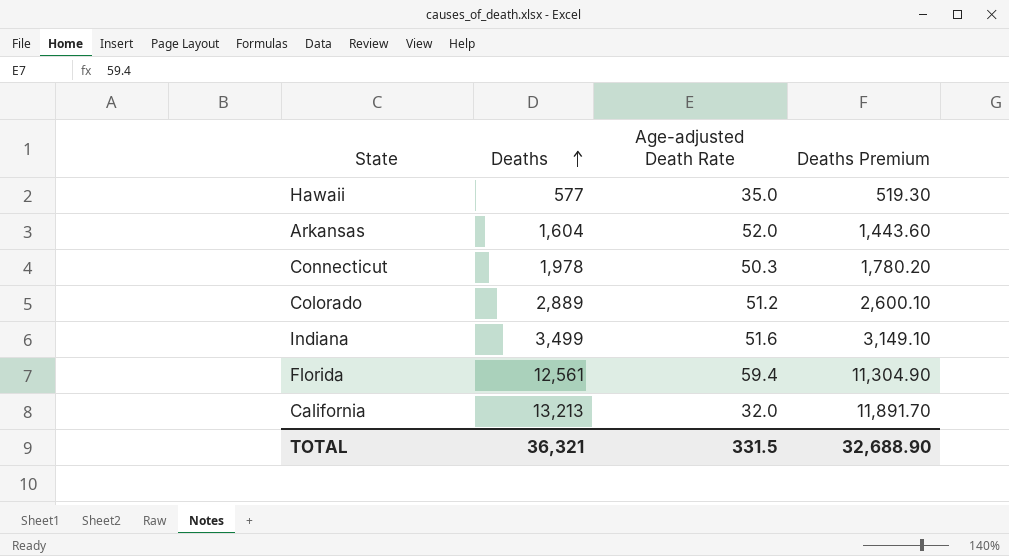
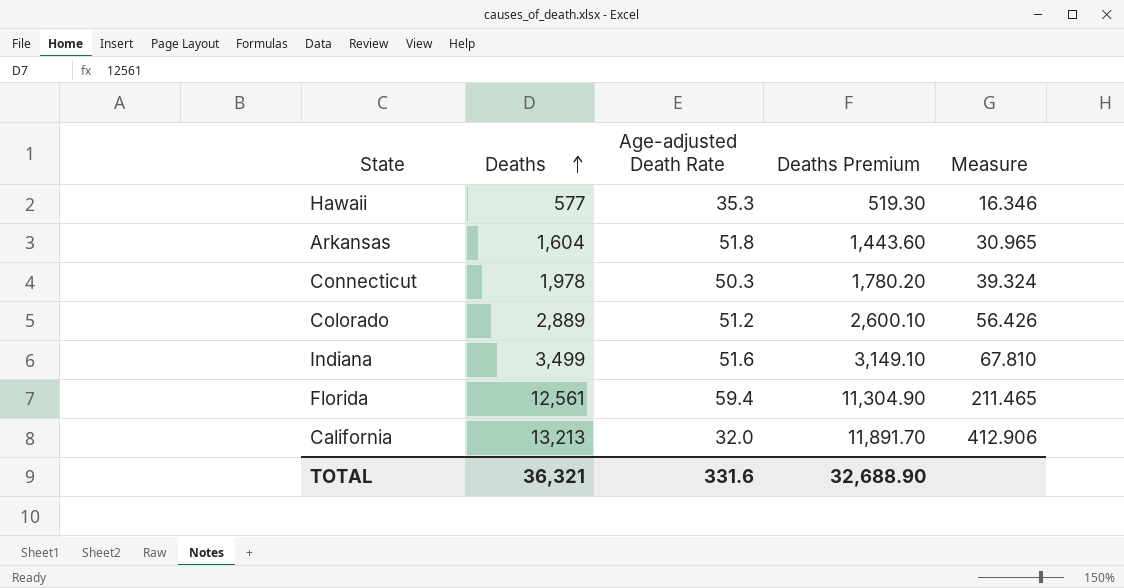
column Measure | formula: none -> [Deaths] / [Age-adjusted Death Rate]
Hawaii | Age-adjusted Death Rate: 35.0 -> 35.3
Arkansas | Age-adjusted Death Rate: 52.0 -> 51.8
TOTAL | Age-adjusted Death Rate: 331.5 -> 331.6

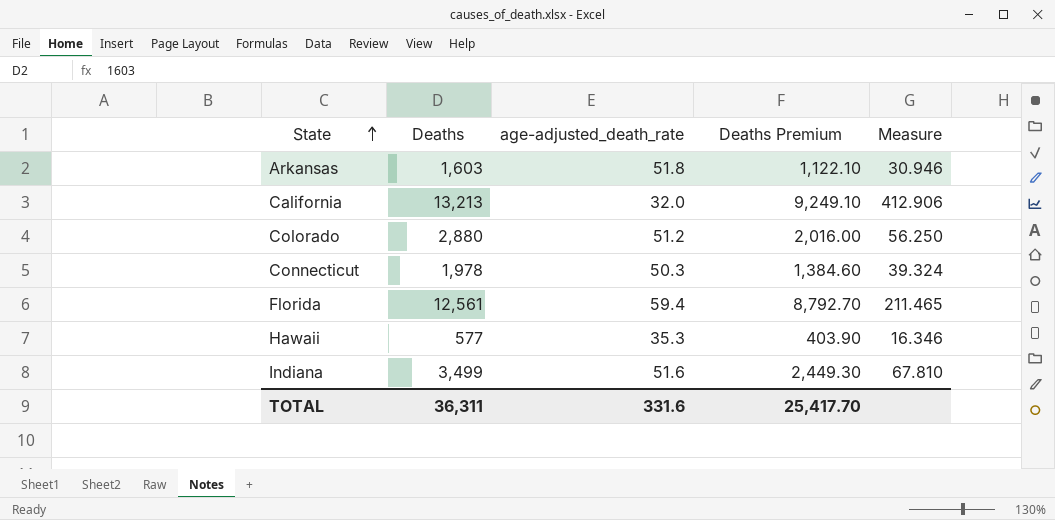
row order: Deaths ascending -> State ascending
column name: Age-adjusted Death Rate -> age-adjusted_death_rate
column Deaths Premium | formula: [Deaths] * 0.9 -> [Deaths] * 0.7
Arkansas | Deaths: 1,604 -> 1,603
Arkansas | Measure: 30.965 -> 30.946
Colorado | Deaths: 2,889 -> 2,880
Colorado | Measure: 56.426 -> 56.250
TOTAL | Deaths: 36,321 -> 36,311
TOTAL | Deaths Premium: 32,688.90 -> 25,417.70

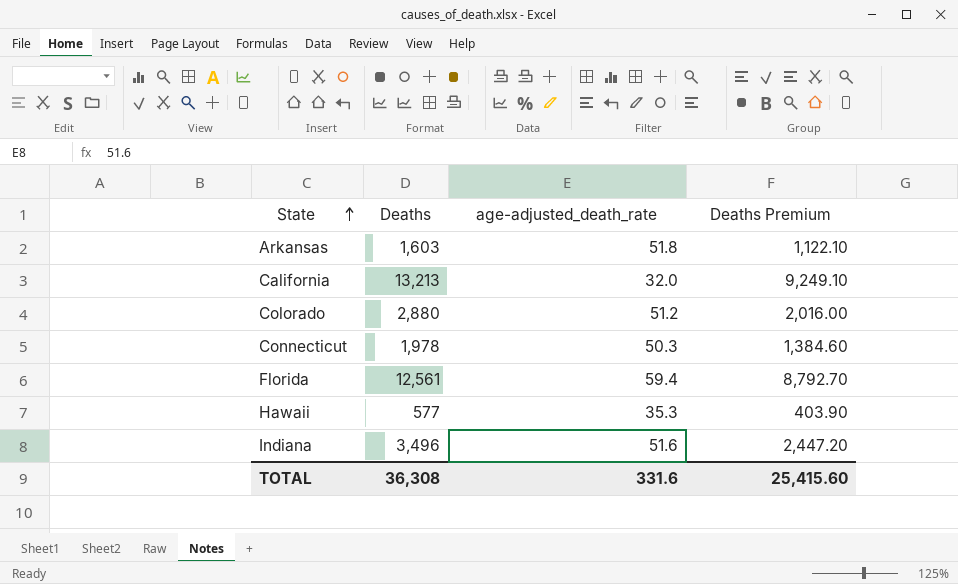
column Measure | formula: [Deaths] / [age-adjusted_death_rate] -> none
Indiana | Deaths: 3,499 -> 3,496
Indiana | Deaths Premium: 2,449.30 -> 2,447.20
TOTAL | Deaths: 36,311 -> 36,308
TOTAL | Deaths Premium: 25,417.70 -> 25,415.60

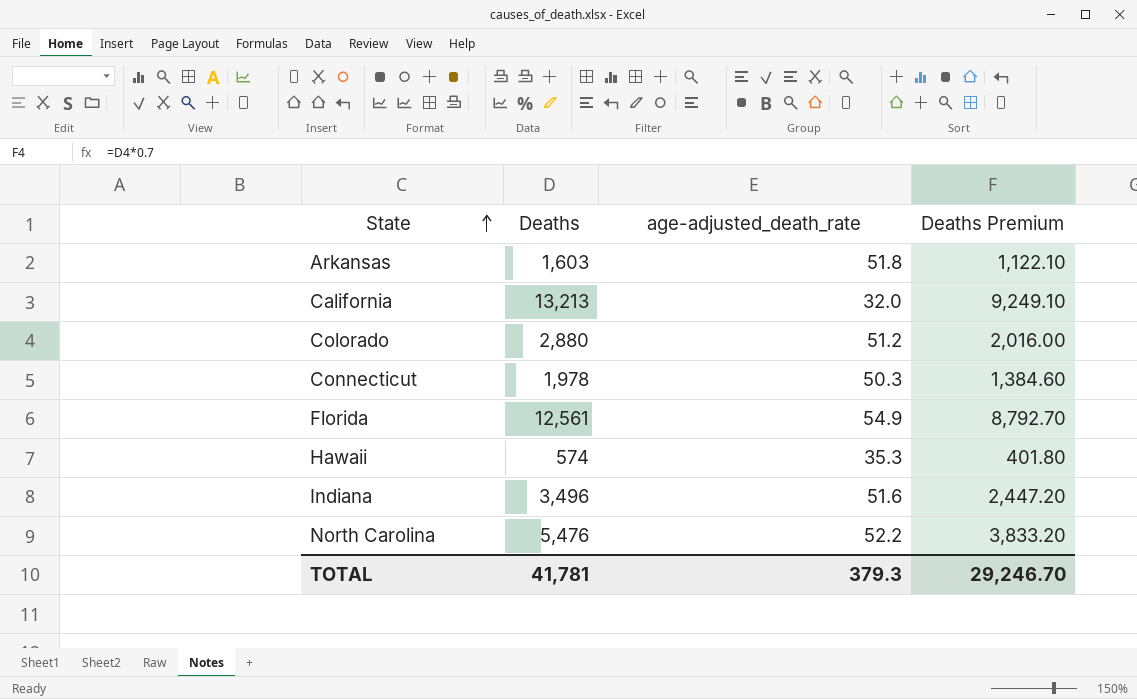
Florida | age-adjusted_death_rate: 59.4 -> 54.9
Hawaii | Deaths: 577 -> 574
Hawaii | Deaths Premium: 403.90 -> 401.80
row North Carolina: none -> 5,476 | 52.2 | 3,833.20
TOTAL | Deaths: 36,308 -> 41,781
TOTAL | age-adjusted_death_rate: 331.6 -> 379.3
TOTAL | Deaths Premium: 25,415.60 -> 29,246.70

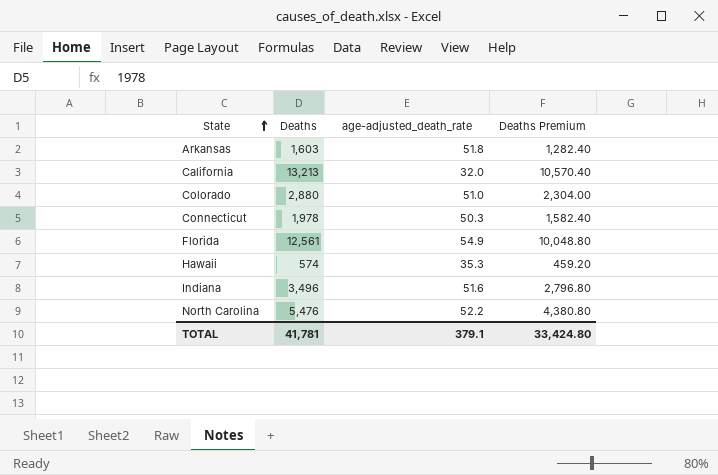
column Deaths Premium | formula: [Deaths] * 0.7 -> [Deaths] * 0.8
Colorado | age-adjusted_death_rate: 51.2 -> 51.0
TOTAL | age-adjusted_death_rate: 379.3 -> 379.1
TOTAL | Deaths Premium: 29,246.70 -> 33,424.80

